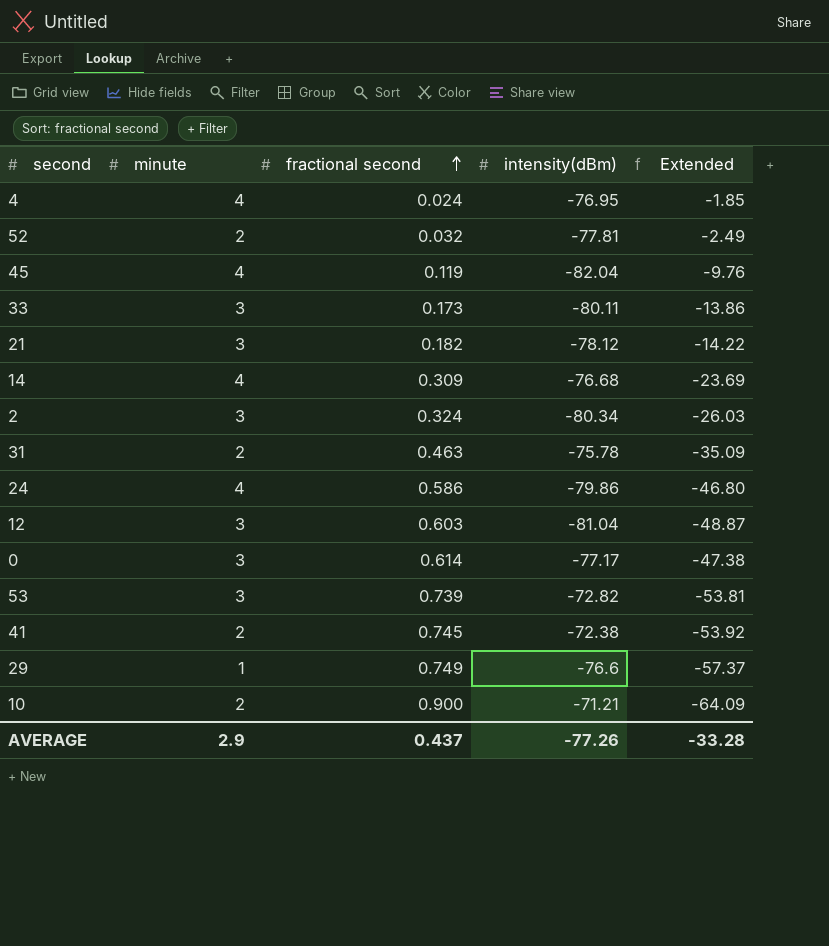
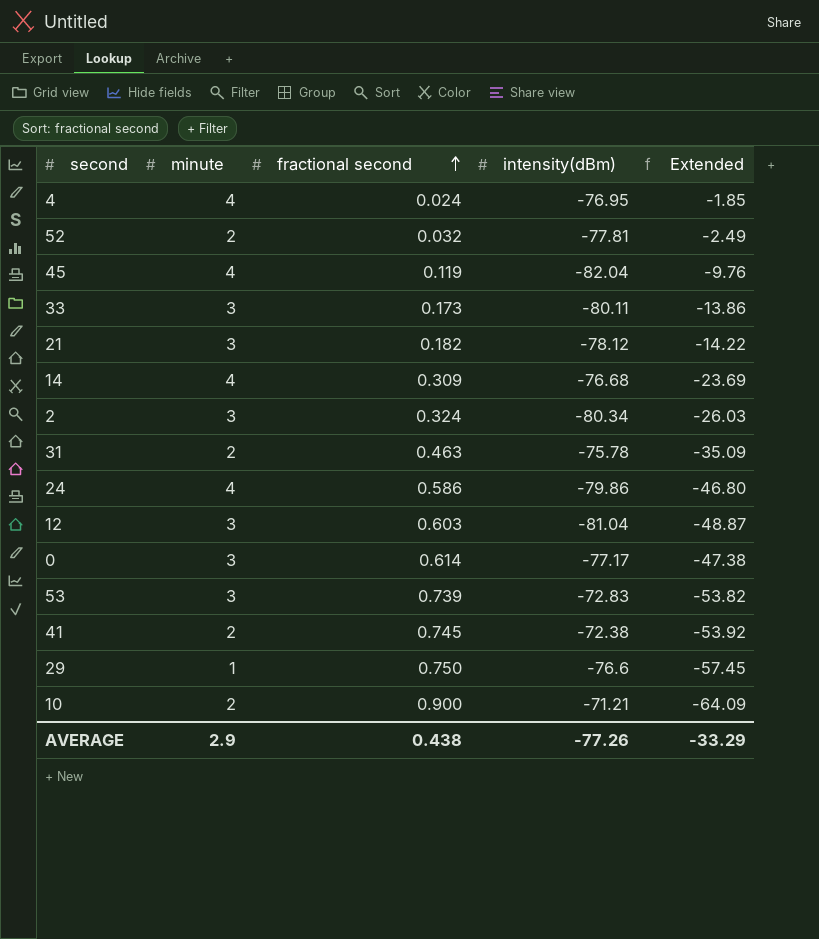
53 | intensity(dBm): -72.82 -> -72.83
53 | Extended: -53.81 -> -53.82
29 | fractional second: 0.749 -> 0.750
29 | Extended: -57.37 -> -57.45
AVERAGE | fractional second: 0.437 -> 0.438
AVERAGE | Extended: -33.28 -> -33.29

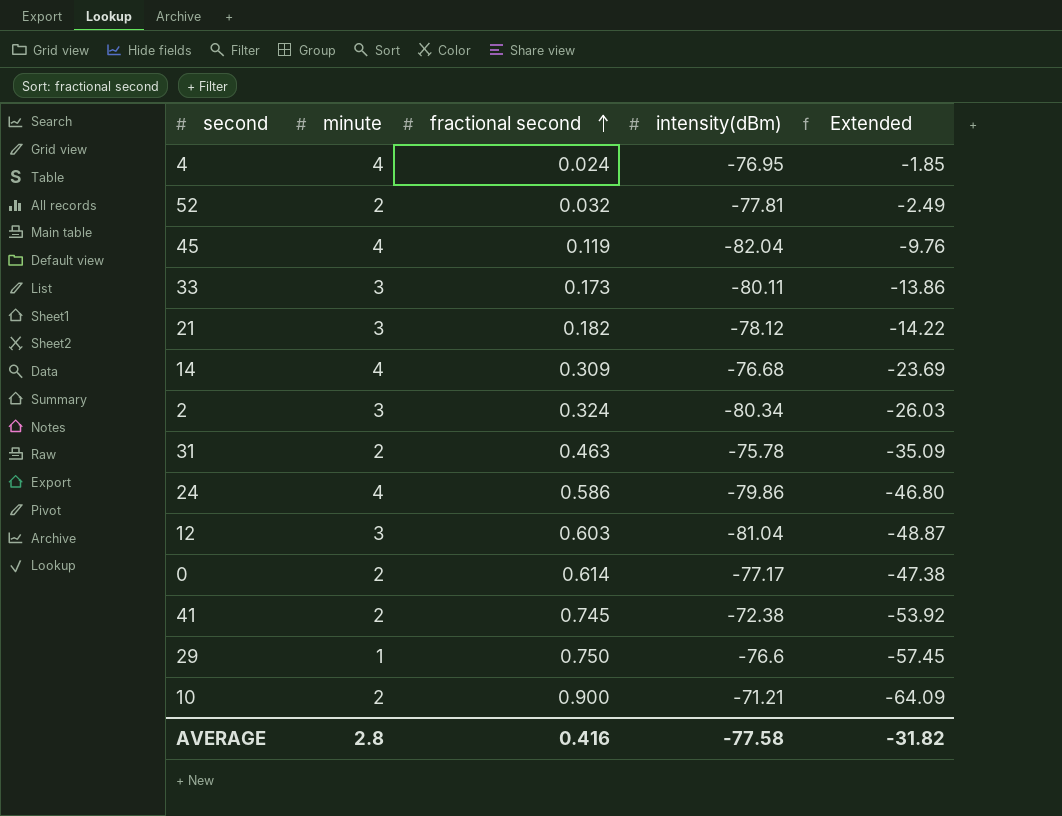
row 53: 3 | 0.739 | -72.83 | -53.82 -> none
0 | minute: 3 -> 2
AVERAGE | minute: 2.9 -> 2.8
AVERAGE | fractional second: 0.438 -> 0.416
AVERAGE | intensity(dBm): -77.26 -> -77.58
AVERAGE | Extended: -33.29 -> -31.82

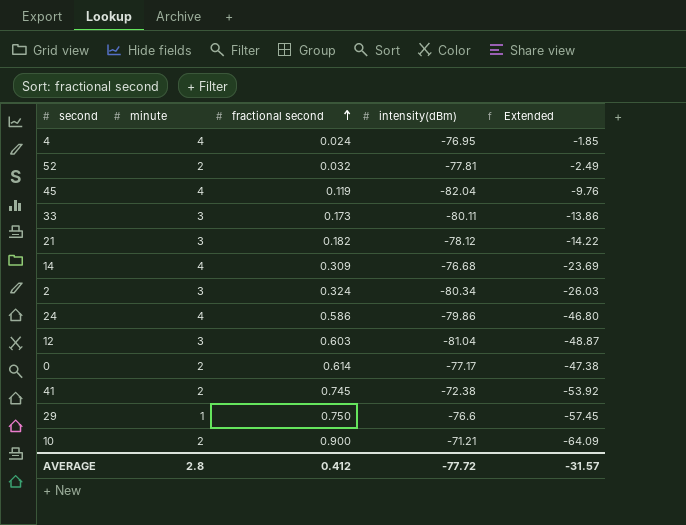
row 31: 2 | 0.463 | -75.78 | -35.09 -> none
AVERAGE | fractional second: 0.416 -> 0.412
AVERAGE | intensity(dBm): -77.58 -> -77.72
AVERAGE | Extended: -31.82 -> -31.57

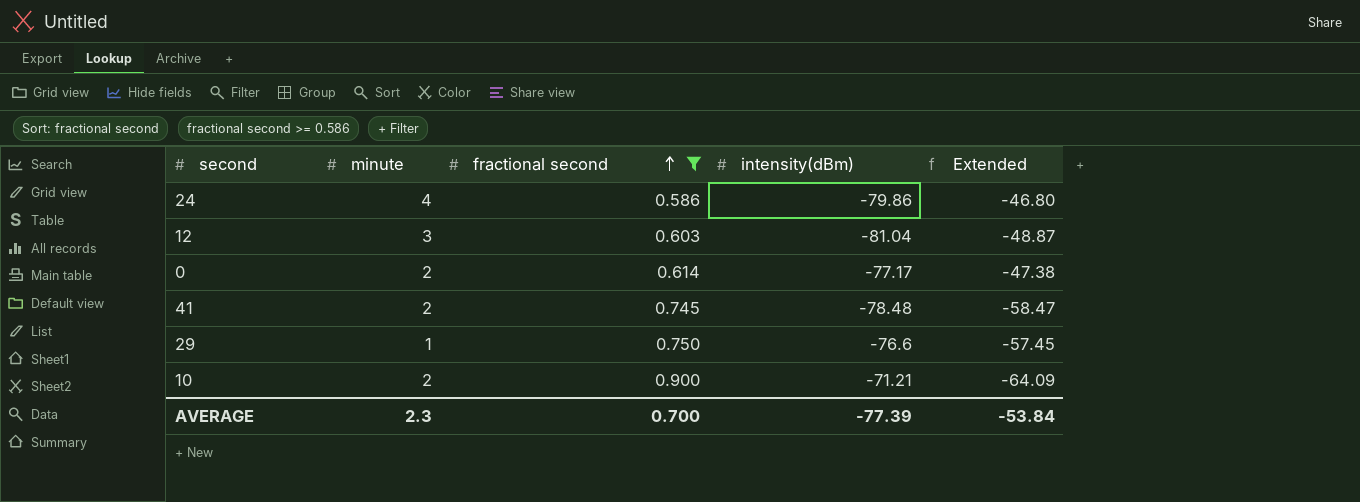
filter: none -> fractional second >= 0.586
41 | intensity(dBm): -72.38 -> -78.48
41 | Extended: -53.92 -> -58.47
AVERAGE | minute: 2.8 -> 2.3
AVERAGE | fractional second: 0.412 -> 0.700
AVERAGE | intensity(dBm): -77.72 -> -77.39
AVERAGE | Extended: -31.57 -> -53.84

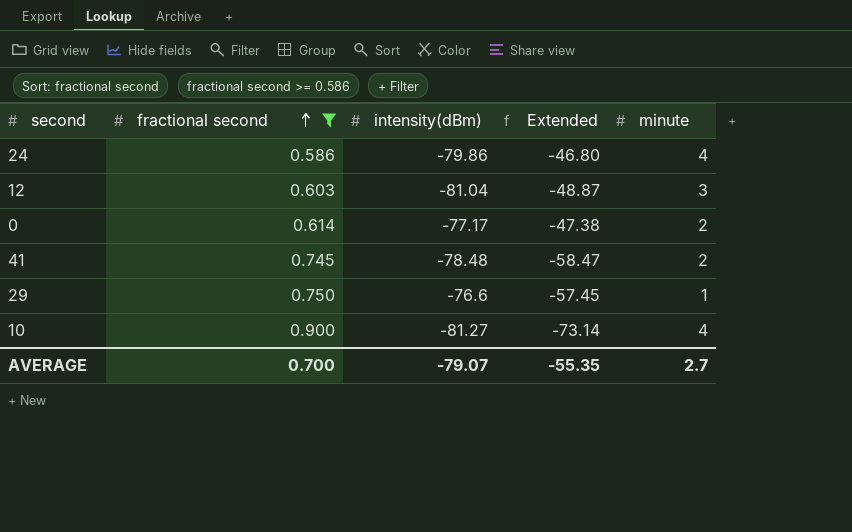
column minute | position: 2 -> 5
10 | intensity(dBm): -71.21 -> -81.27
10 | Extended: -64.09 -> -73.14
10 | minute: 2 -> 4
AVERAGE | intensity(dBm): -77.39 -> -79.07
AVERAGE | Extended: -53.84 -> -55.35
AVERAGE | minute: 2.3 -> 2.7

